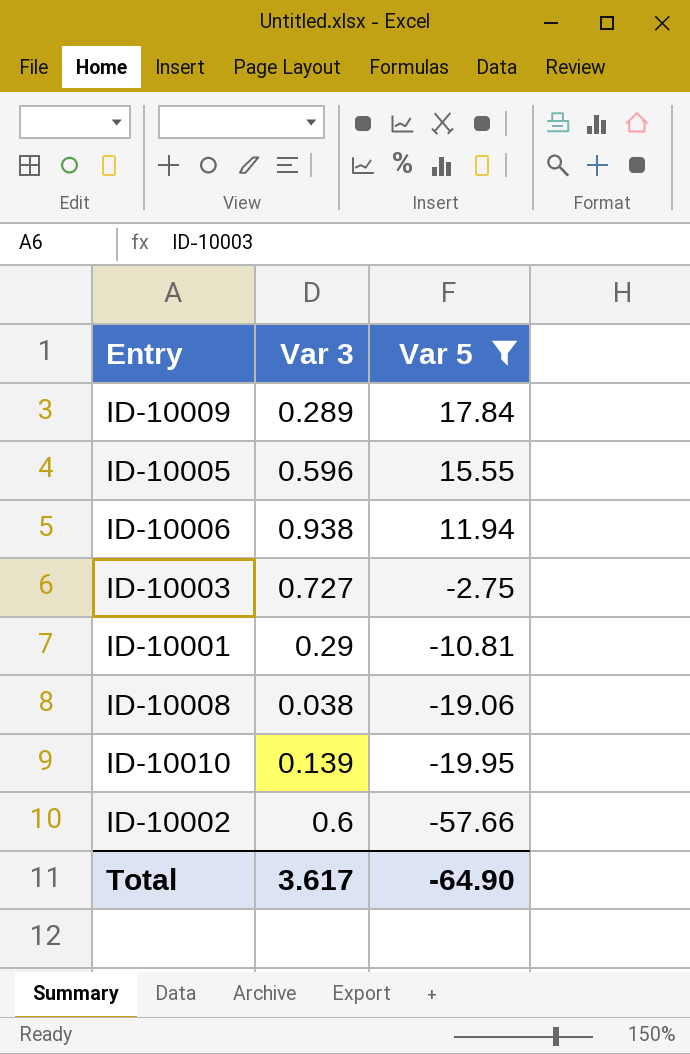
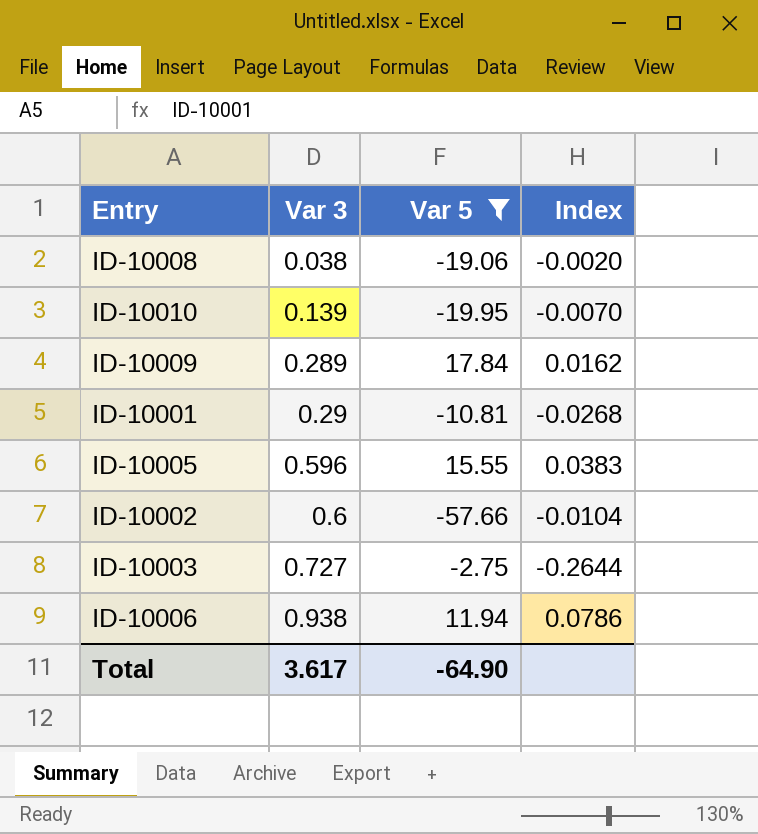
row order: Var 5 descending -> Var 3 ascending
column Index | formula: none -> [Var 3] / [Var 5]

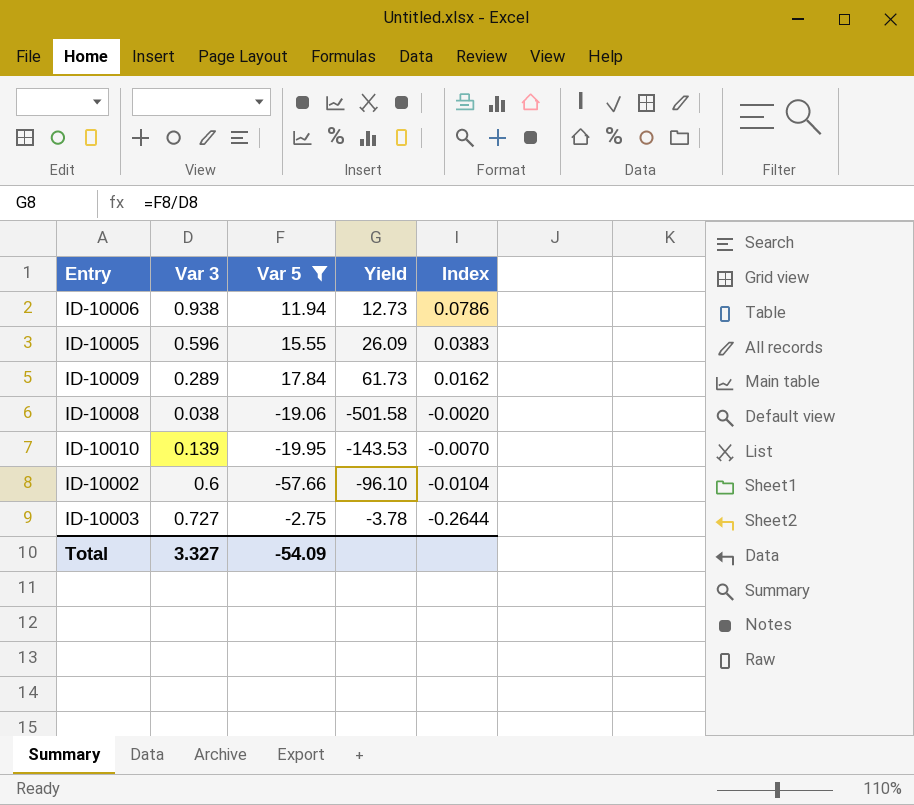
row order: Var 3 ascending -> Index descending
column Yield | formula: none -> [Var 5] / [Var 3]
row ID-10001: 0.29 | -10.81 | -0.0268 -> none
Total | Var 3: 3.617 -> 3.327
Total | Var 5: -64.90 -> -54.09

